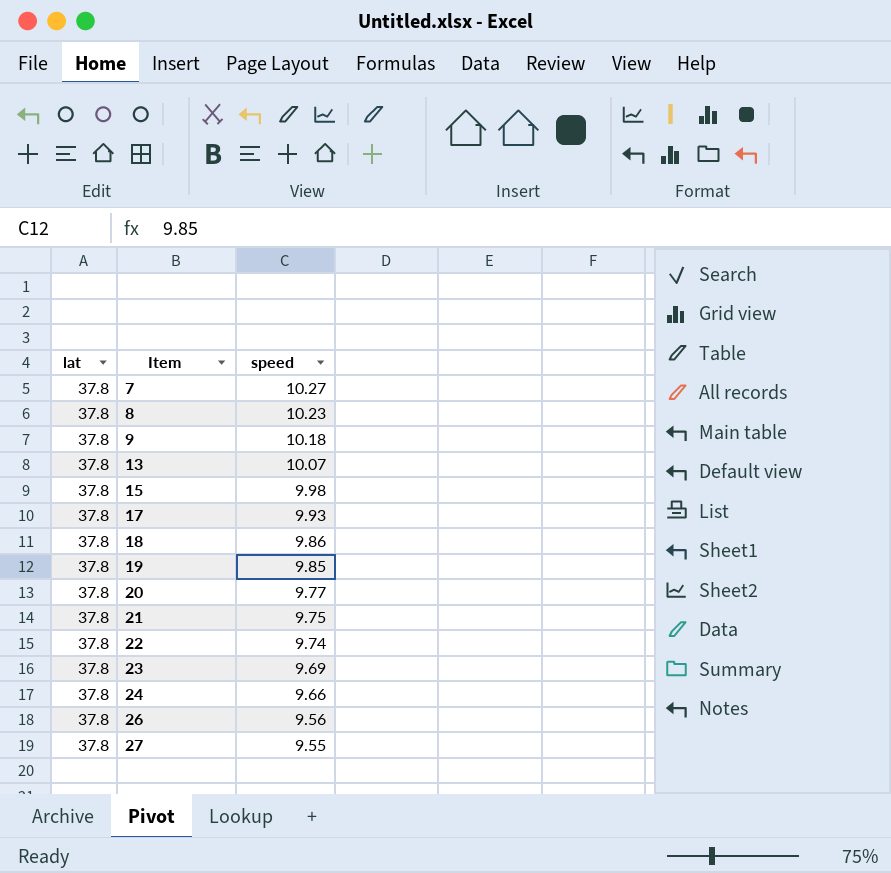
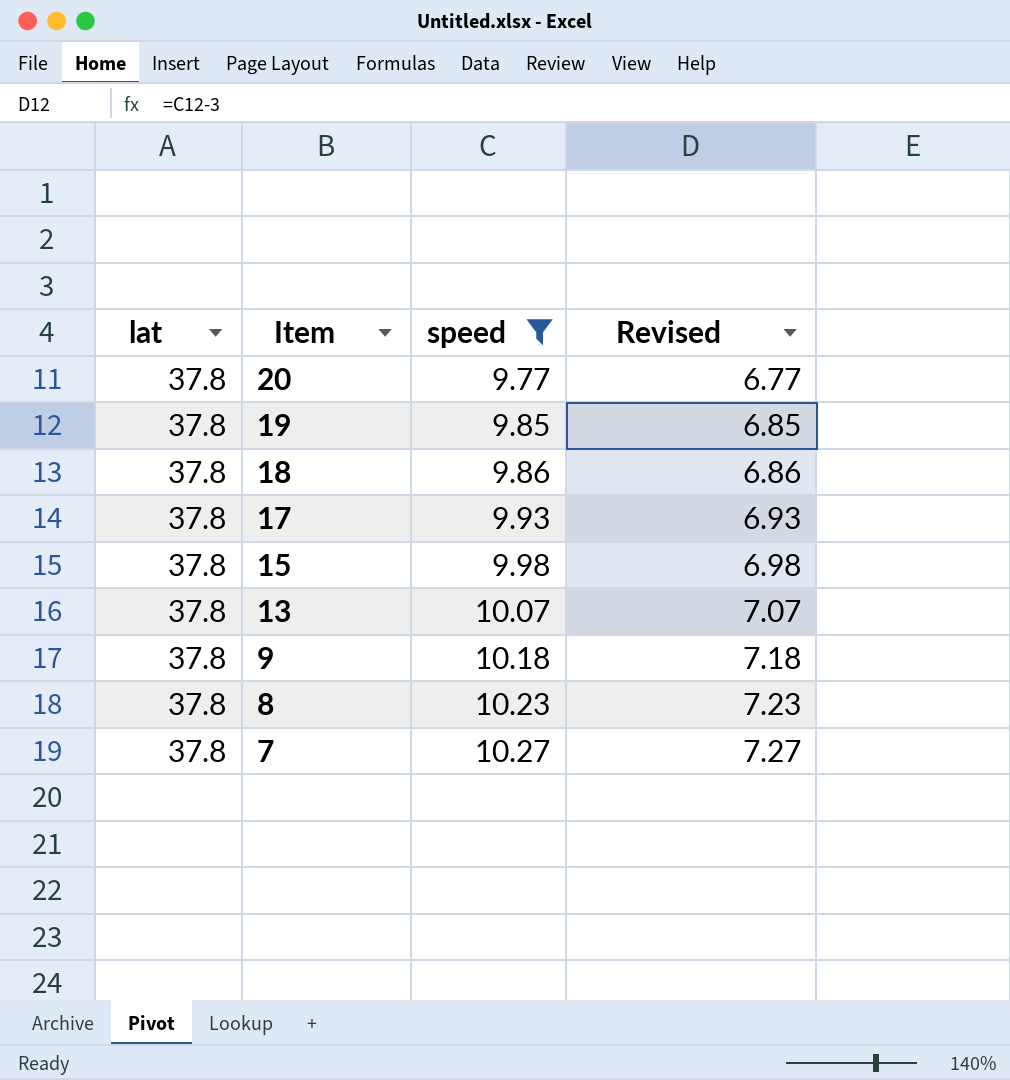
filter: none -> speed >= 9.77
row order: Item ascending -> Item descending
column Revised | formula: none -> [speed] - 3

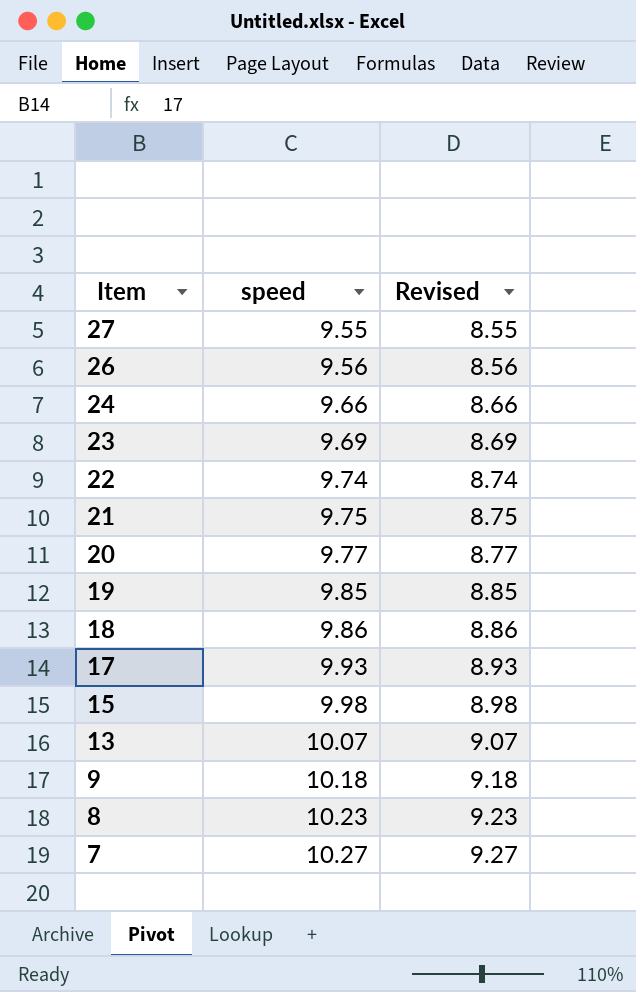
filter: speed >= 9.77 -> none
column lat | position: 1 -> none
column Revised | formula: [speed] - 3 -> [speed] - 1

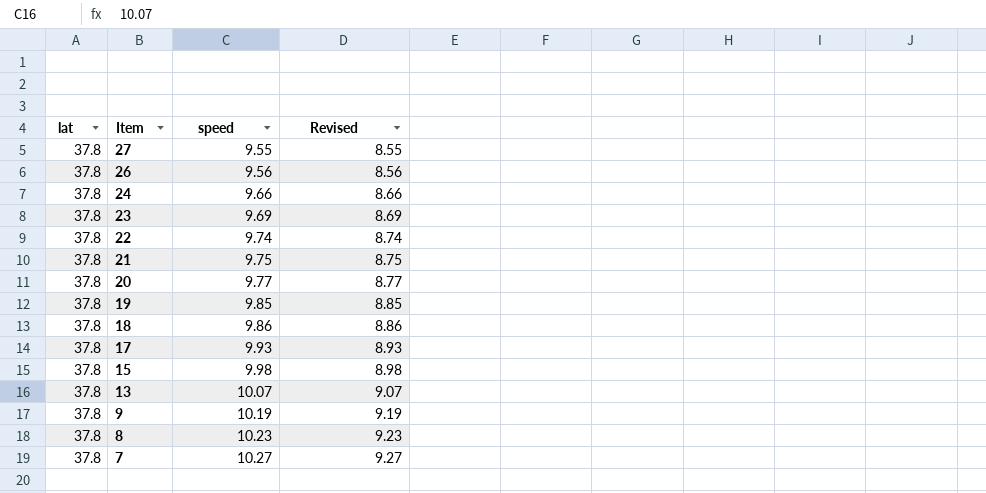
column lat | position: none -> 1
9 | speed: 10.18 -> 10.19
9 | Revised: 9.18 -> 9.19

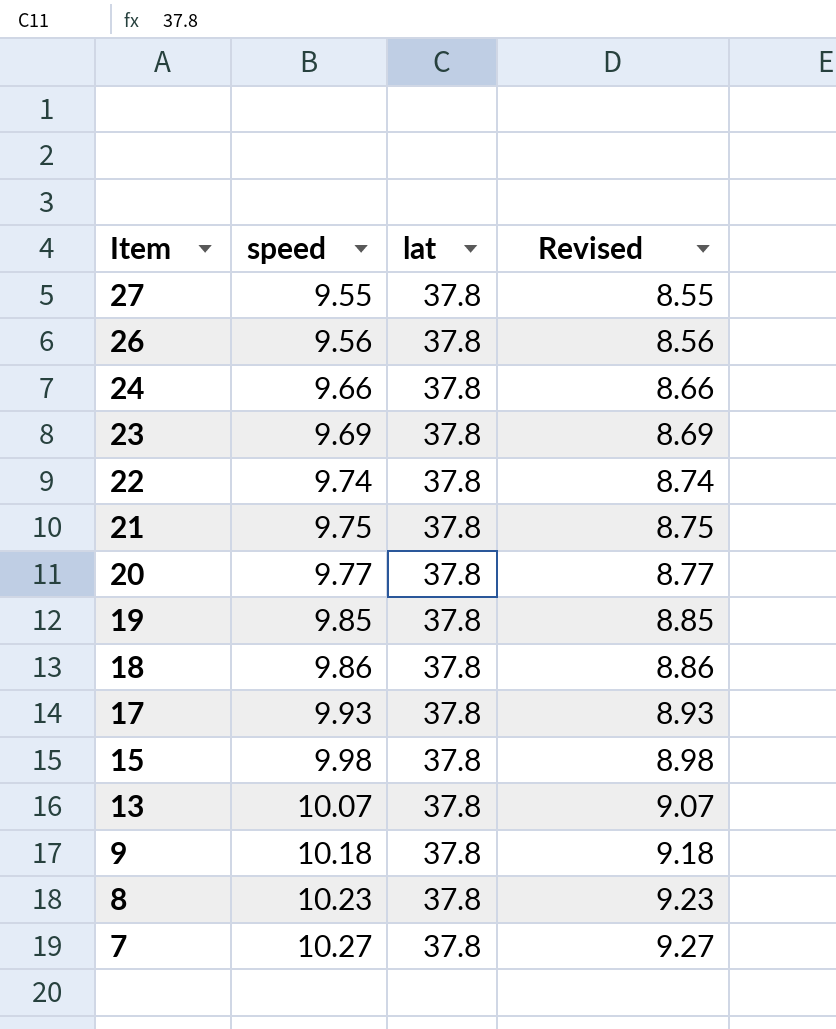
column lat | position: 1 -> 3
9 | speed: 10.19 -> 10.18
9 | Revised: 9.19 -> 9.18

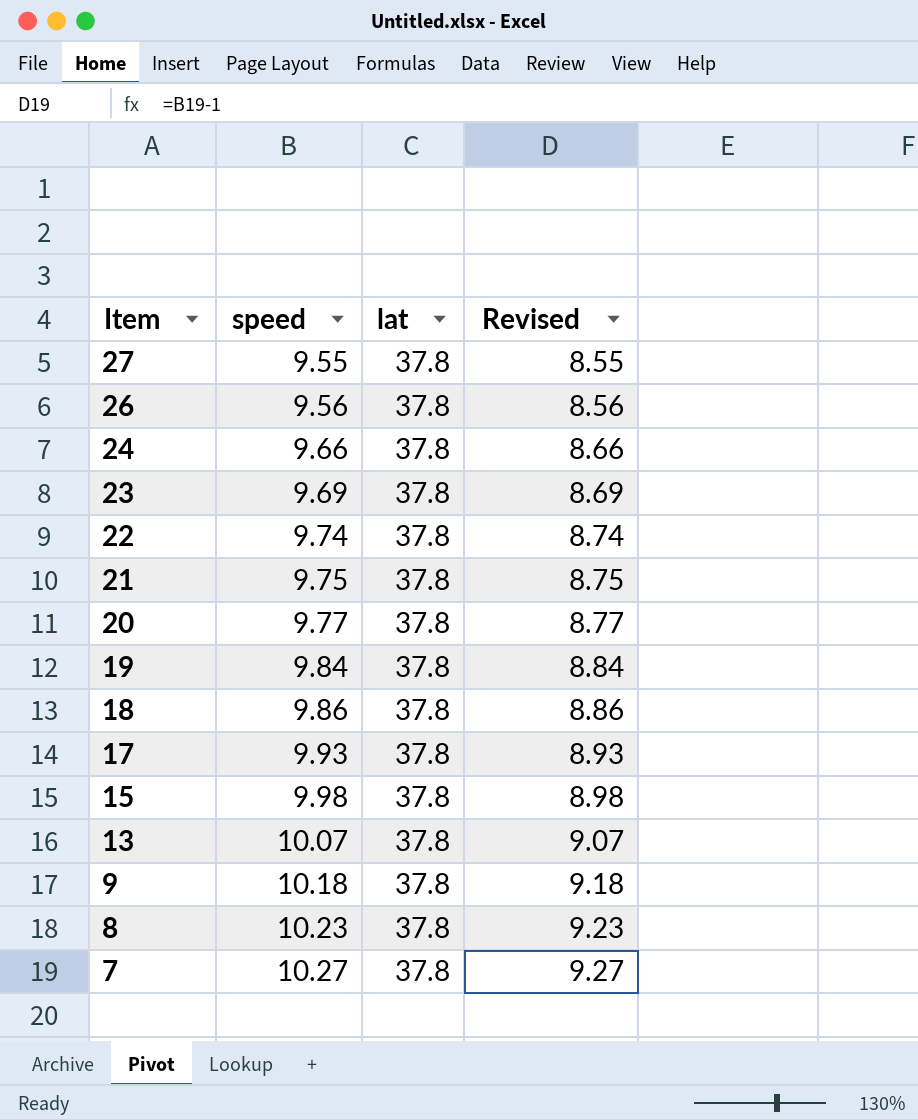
19 | speed: 9.85 -> 9.84
19 | Revised: 8.85 -> 8.84

